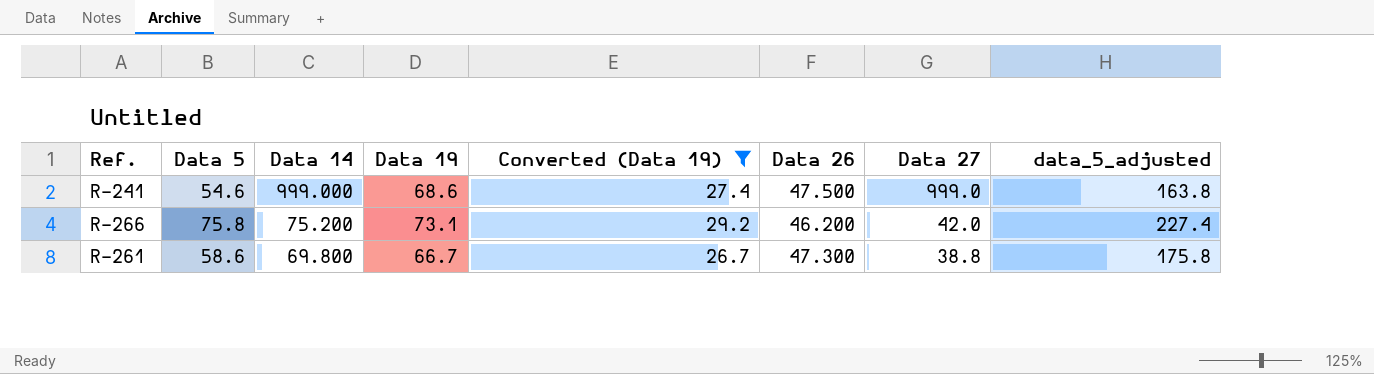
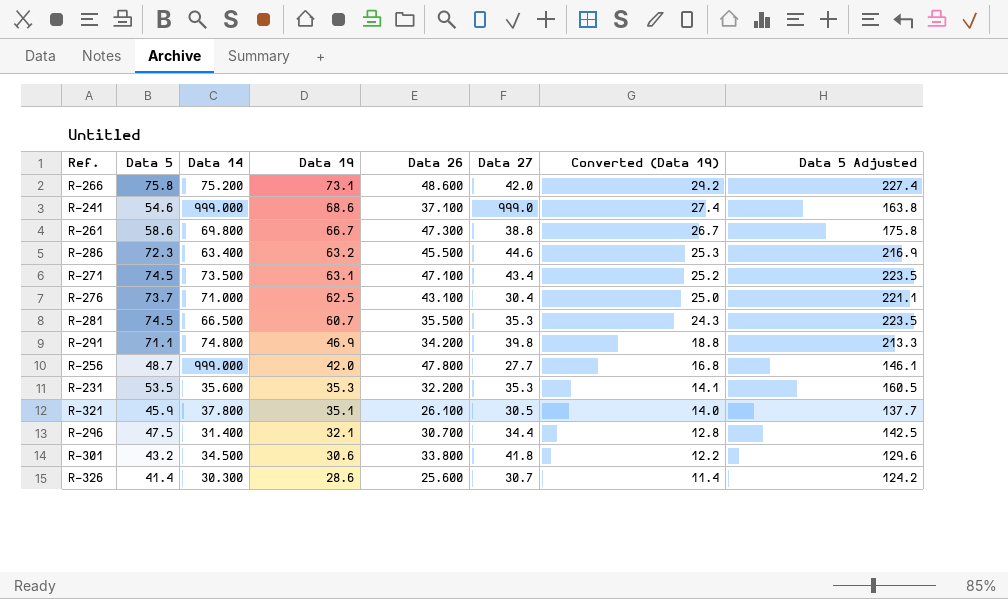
filter: Converted (Data 19) >= 26.7 -> none
row order: Data 14 descending -> Data 19 descending
column Converted (Data 19) | position: 5 -> 7
column name: data_5_adjusted -> Data 5 Adjusted
R-266 | Data 26: 46.200 -> 48.600
R-241 | Data 26: 47.500 -> 37.100

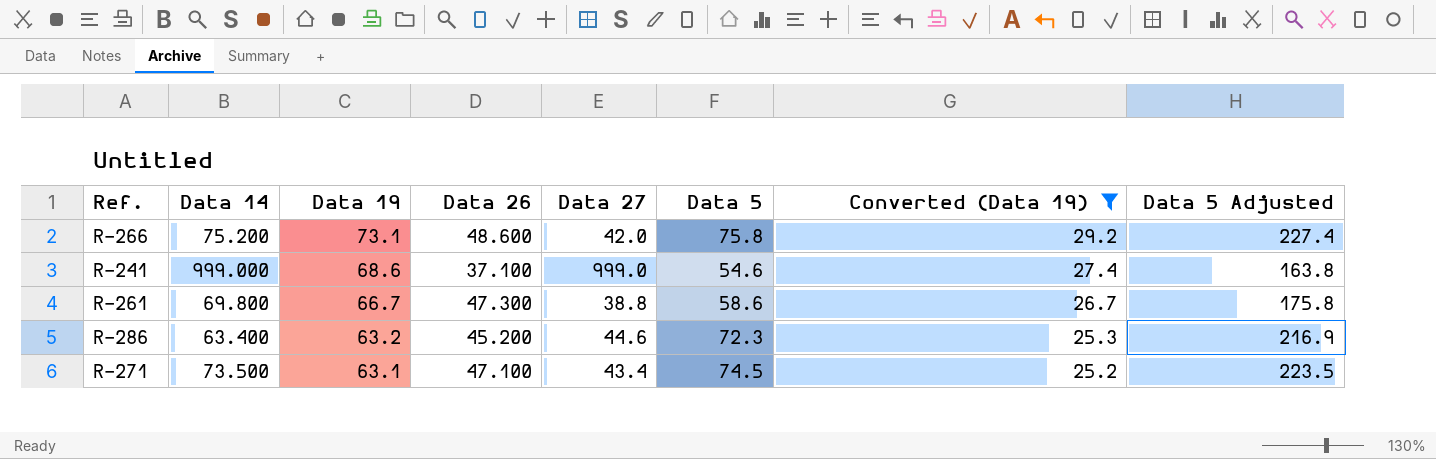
filter: none -> Converted (Data 19) >= 25.2
column Data 5 | position: 2 -> 6
R-286 | Data 26: 45.500 -> 45.200

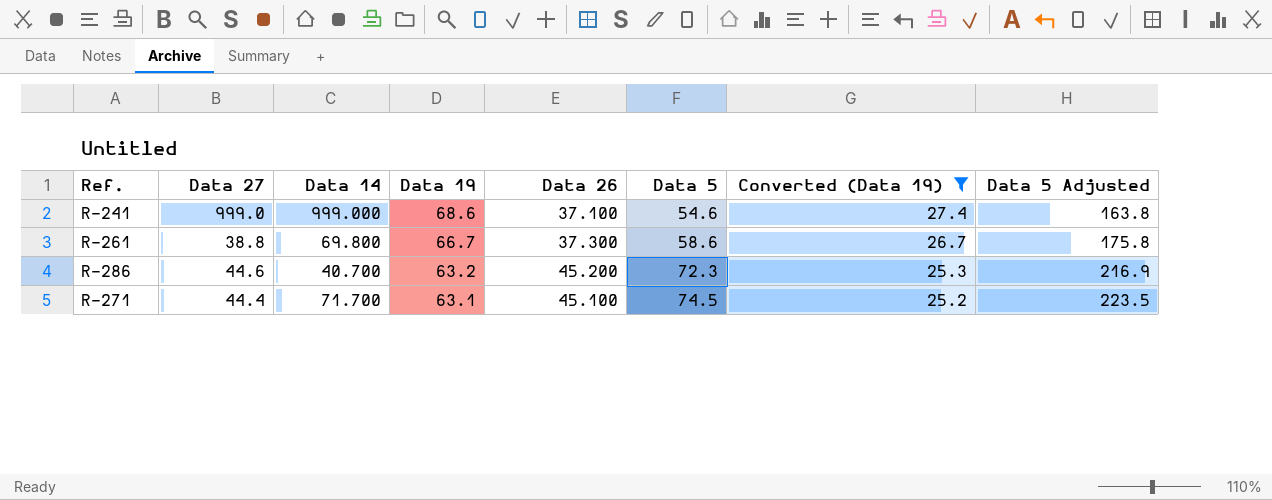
column Data 27 | position: 5 -> 2
row R-266: 75.200 | 73.1 | 48.600 | 42.0 | 75.8 | 29.2 | 227.4 -> none
R-261 | Data 26: 47.300 -> 37.300
R-286 | Data 14: 63.400 -> 40.700
R-271 | Data 27: 43.4 -> 44.4
R-271 | Data 14: 73.500 -> 71.700
R-271 | Data 26: 47.100 -> 45.100

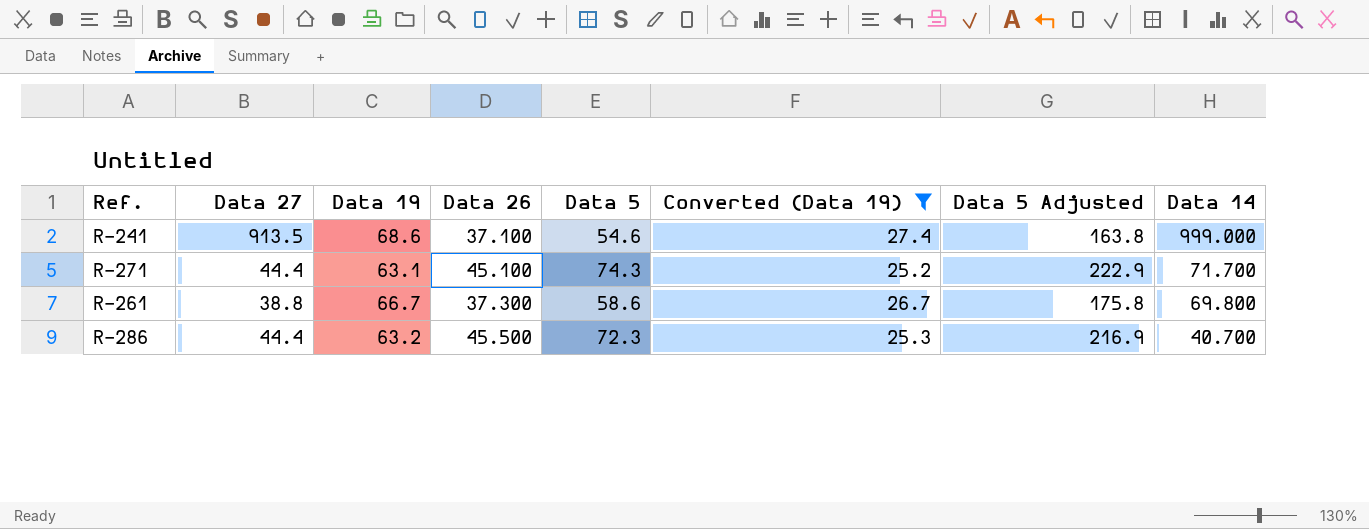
row order: Data 19 descending -> Data 14 descending
column Data 14 | position: 3 -> 8
R-241 | Data 27: 999.0 -> 913.5
R-271 | Data 5: 74.5 -> 74.3
R-271 | Data 5 Adjusted: 223.5 -> 222.9
R-286 | Data 27: 44.6 -> 44.4
R-286 | Data 26: 45.200 -> 45.500

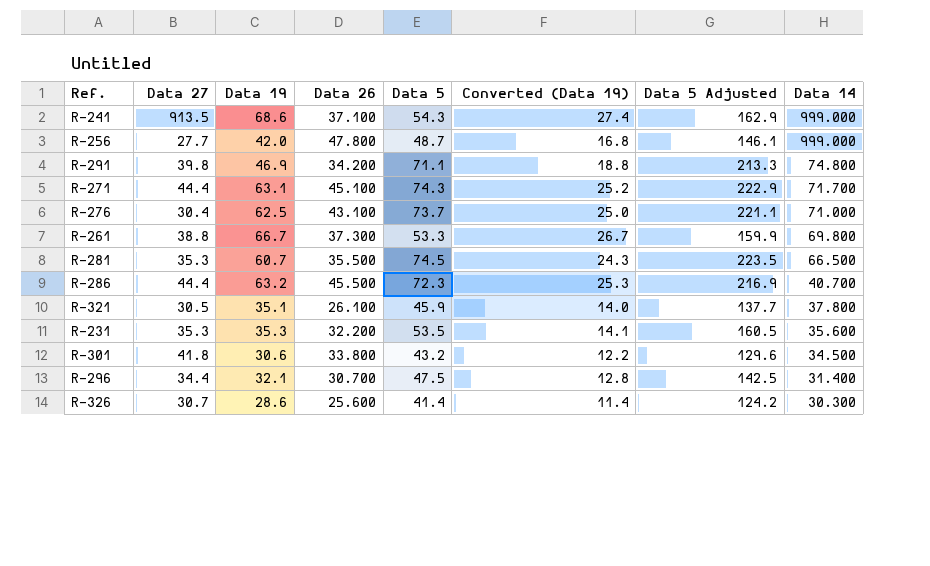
filter: Converted (Data 19) >= 25.2 -> none
R-241 | Data 5: 54.6 -> 54.3
R-241 | Data 5 Adjusted: 163.8 -> 162.9
R-261 | Data 5: 58.6 -> 53.3
R-261 | Data 5 Adjusted: 175.8 -> 159.9

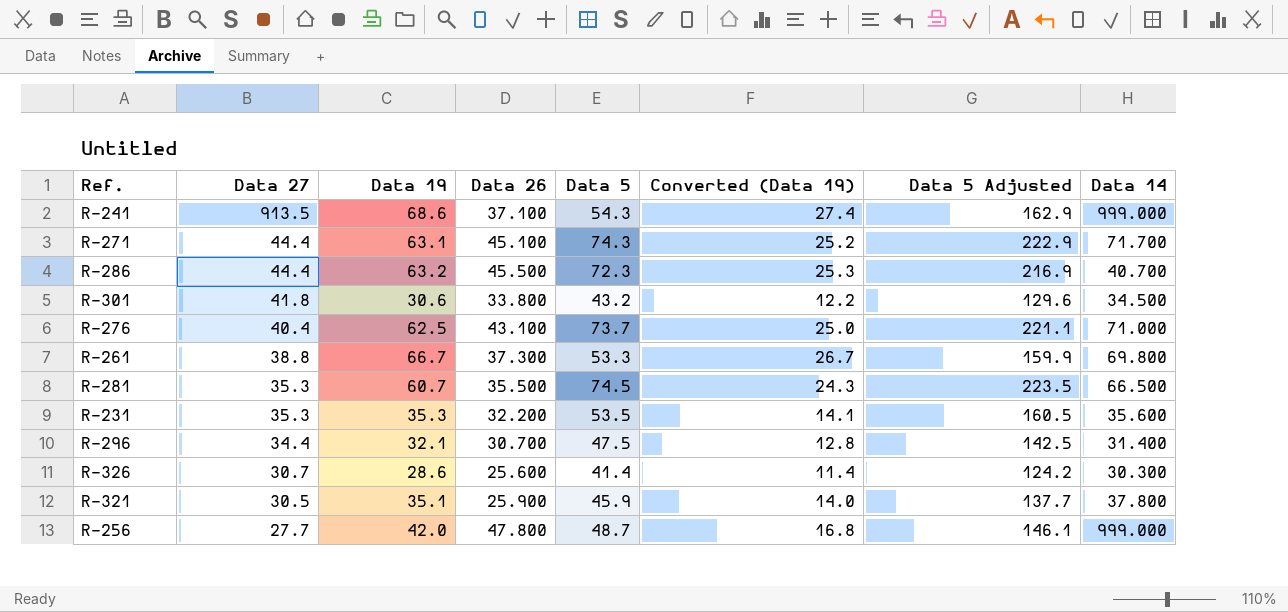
row order: Data 14 descending -> Data 27 descending
row R-291: 39.8 | 46.9 | 34.200 | 71.1 | 18.8 | 213.3 | 74.800 -> none
R-276 | Data 27: 30.4 -> 40.4
R-321 | Data 26: 26.100 -> 25.900

